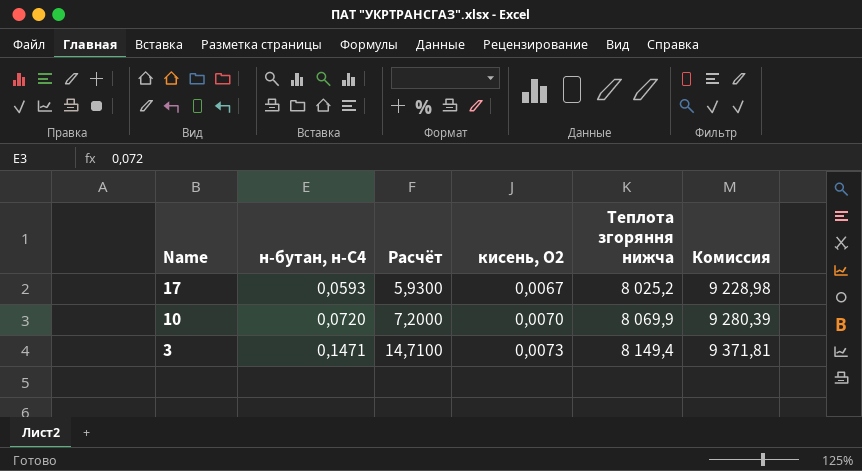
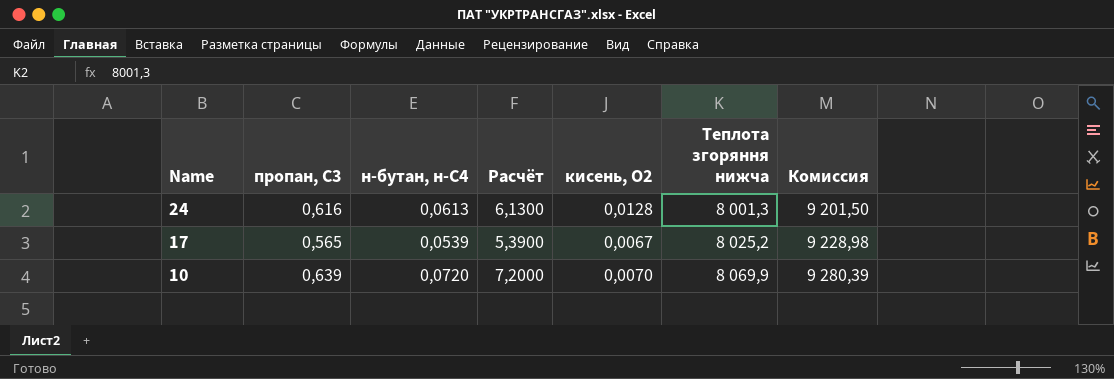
column пропан, С3 | position: none -> 2
row 3: 0,1471 | 14,7100 | 0,0073 | 8 149,4 | 9 371,81 -> none
row 24: none -> 0,616 | 0,0613 | 6,1300 | 0,0128 | 8 001,3 | 9 201,50
17 | н-бутан, н-С4: 0,0593 -> 0,0539
17 | Расчёт: 5,9300 -> 5,3900

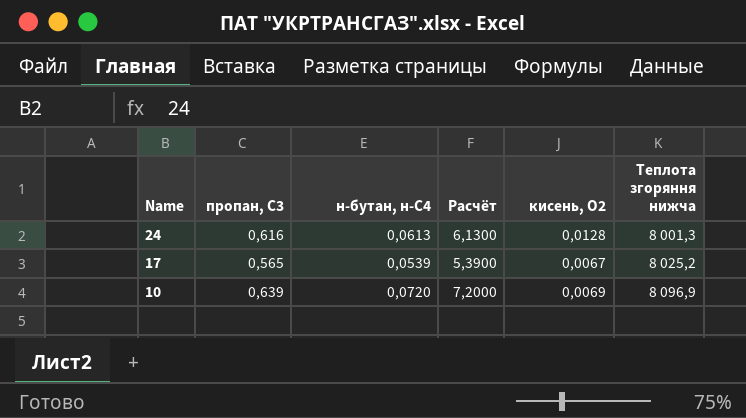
column Комиссия | formula: [Теплота згоряння нижча] * 1,15 -> none
10 | кисень, О2: 0,0070 -> 0,0069
10 | Теплота згоряння нижча: 8 069,9 -> 8 096,9

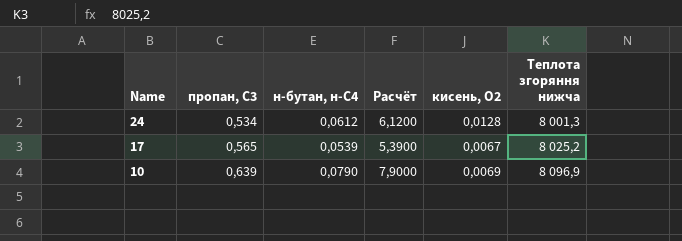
24 | пропан, С3: 0,616 -> 0,534
24 | н-бутан, н-С4: 0,0613 -> 0,0612
24 | Расчёт: 6,1300 -> 6,1200
10 | н-бутан, н-С4: 0,0720 -> 0,0790
10 | Расчёт: 7,2000 -> 7,9000

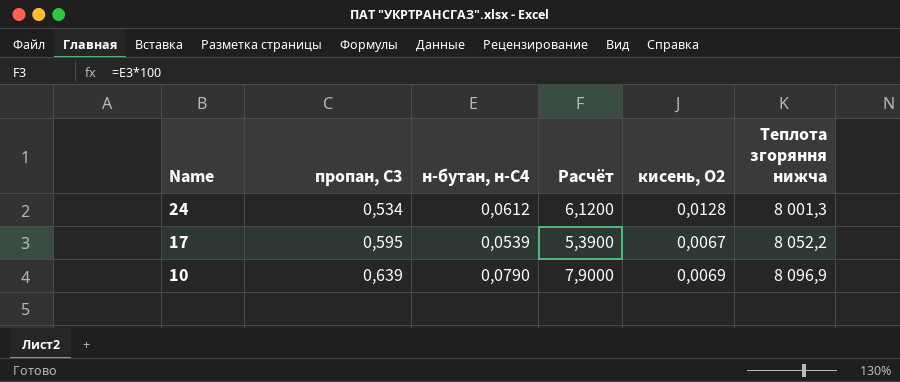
17 | пропан, С3: 0,565 -> 0,595
17 | Теплота згоряння нижча: 8 025,2 -> 8 052,2

